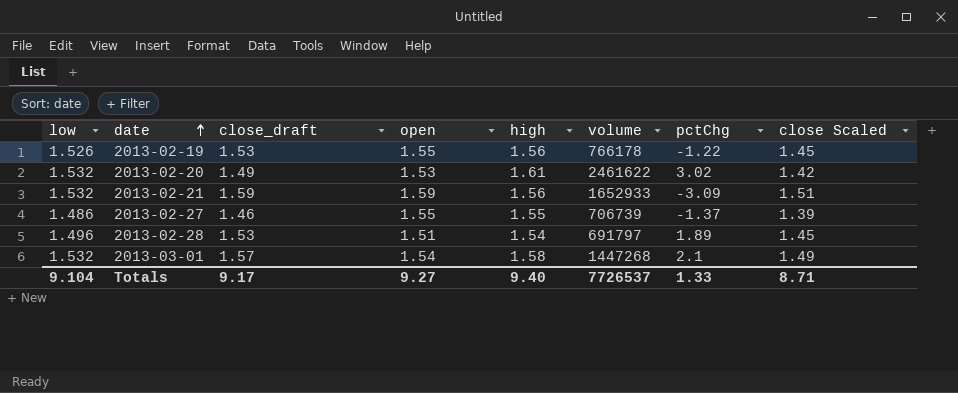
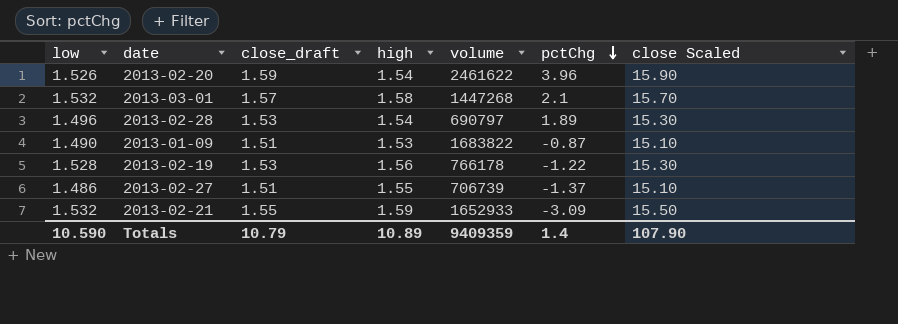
row order: date ascending -> pctChg descending
column open | position: 4 -> none
column close Scaled | formula: [close_draft] * 0.95 -> [close_draft] * 10
2013-02-20 | low: 1.532 -> 1.526
2013-02-20 | close_draft: 1.49 -> 1.59
2013-02-20 | high: 1.61 -> 1.54
2013-02-20 | pctChg: 3.02 -> 3.96
2013-02-28 | volume: 691797 -> 690797
row 2013-01-09: none -> 1.490 | 1.51 | 1.53 | 1683822 | -0.87 | 15.10
2013-02-19 | low: 1.526 -> 1.528
2013-02-27 | close_draft: 1.46 -> 1.51
2013-02-21 | close_draft: 1.59 -> 1.55
2013-02-21 | high: 1.56 -> 1.59
Totals | low: 9.104 -> 10.590
Totals | close_draft: 9.17 -> 10.79
Totals | high: 9.40 -> 10.89
Totals | volume: 7726537 -> 9409359
Totals | pctChg: 1.33 -> 1.4
Totals | close Scaled: 8.71 -> 107.90

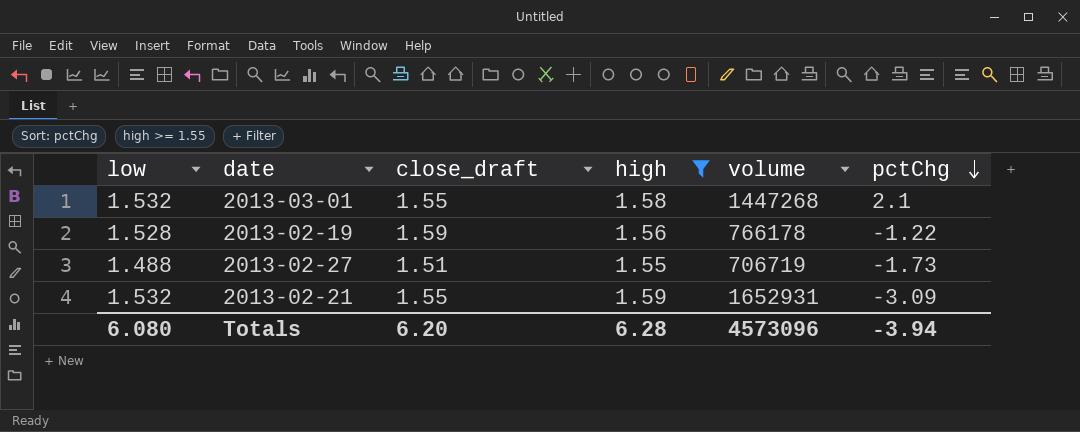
filter: none -> high >= 1.55
column close Scaled | formula: [close_draft] * 10 -> none
2013-03-01 | close_draft: 1.57 -> 1.55
2013-02-19 | close_draft: 1.53 -> 1.59
2013-02-27 | low: 1.486 -> 1.488
2013-02-27 | volume: 706739 -> 706719
2013-02-27 | pctChg: -1.37 -> -1.73
2013-02-21 | volume: 1652933 -> 1652931
Totals | low: 10.590 -> 6.080
Totals | close_draft: 10.79 -> 6.20
Totals | high: 10.89 -> 6.28
Totals | volume: 9409359 -> 4573096
Totals | pctChg: 1.4 -> -3.94

